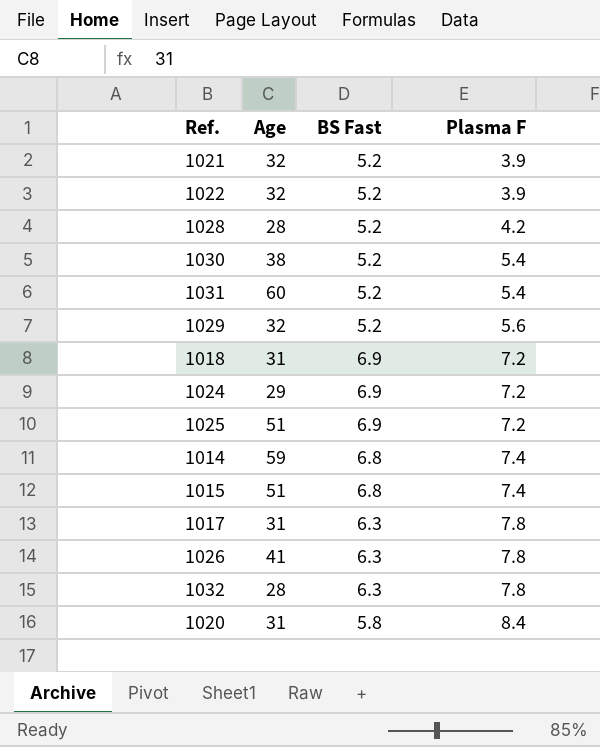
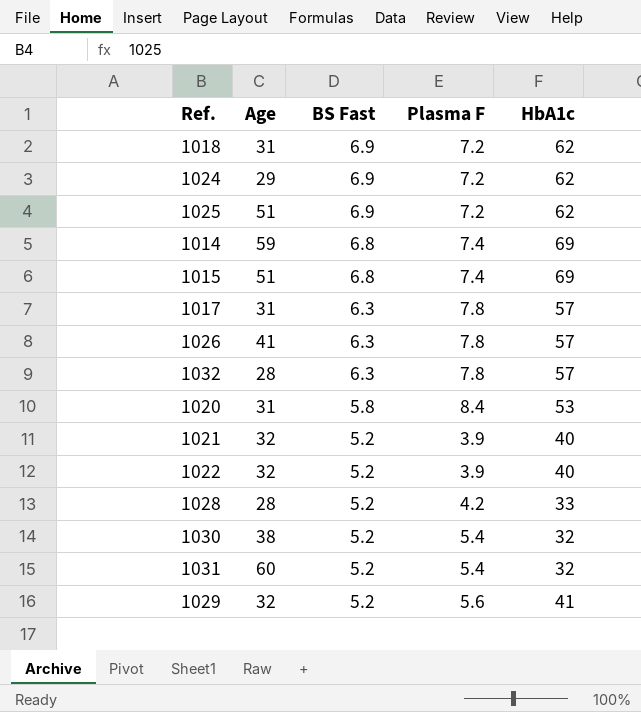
row order: Plasma F ascending -> BS Fast descending
column HbA1c | position: none -> 5

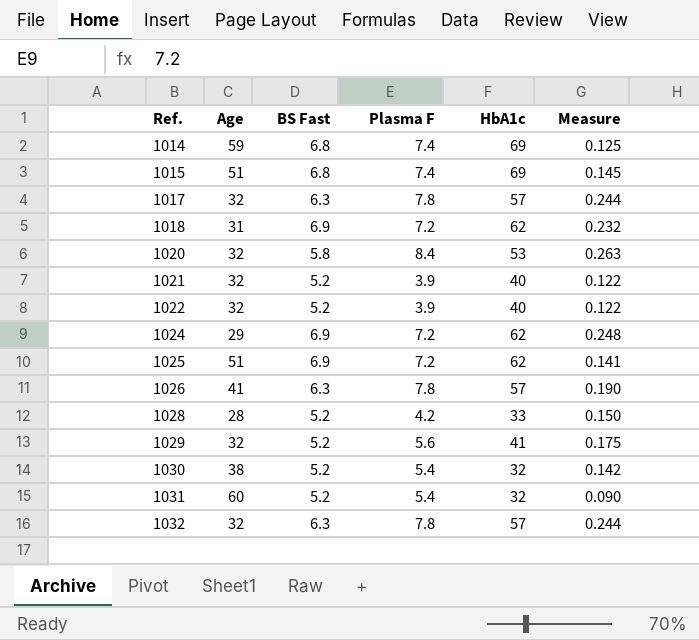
row order: BS Fast descending -> Ref. ascending
column Measure | formula: none -> [Plasma F] / [Age]
1017 | Age: 31 -> 32
1020 | Age: 31 -> 32
1032 | Age: 28 -> 32

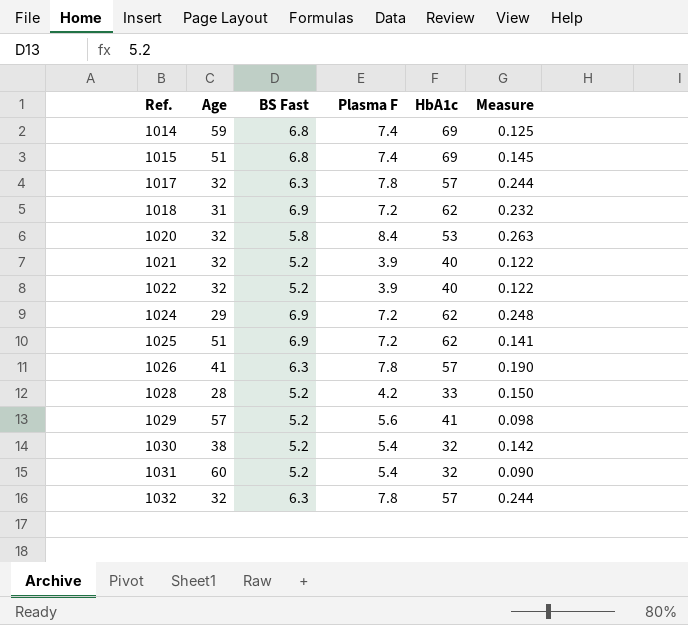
1029 | Age: 32 -> 57
1029 | Measure: 0.175 -> 0.098

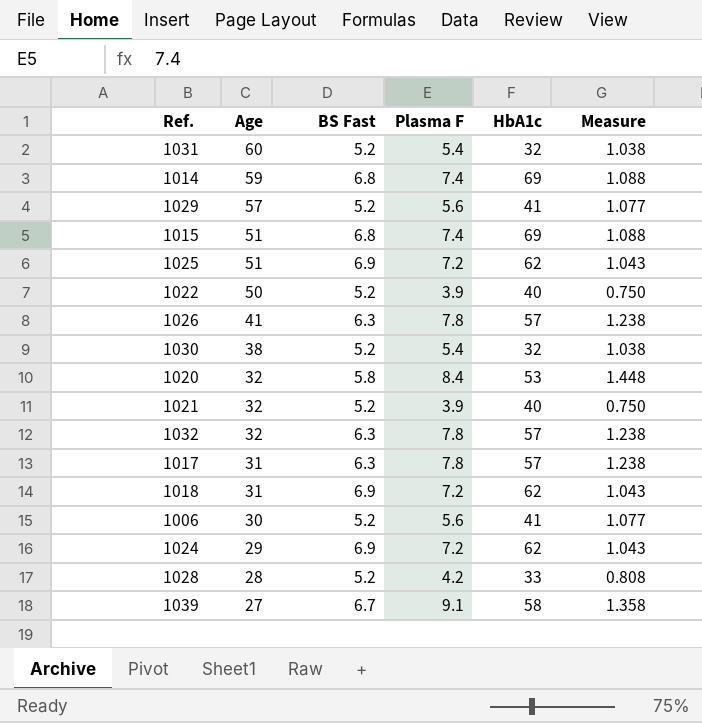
row order: Ref. ascending -> Age descending
column Measure | formula: [Plasma F] / [Age] -> [Plasma F] / [BS Fast]
1022 | Age: 32 -> 50
1017 | Age: 32 -> 31
row 1006: none -> 30 | 5.2 | 5.6 | 41 | 1.077
row 1039: none -> 27 | 6.7 | 9.1 | 58 | 1.358

